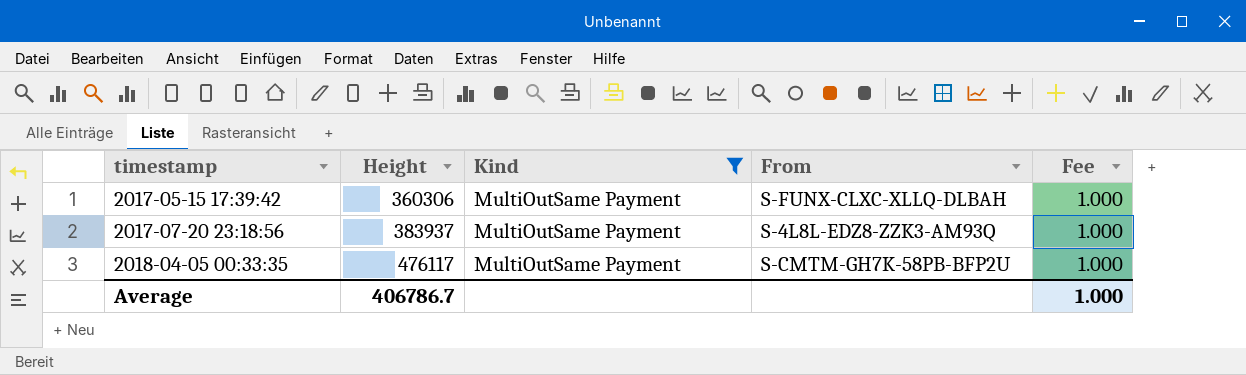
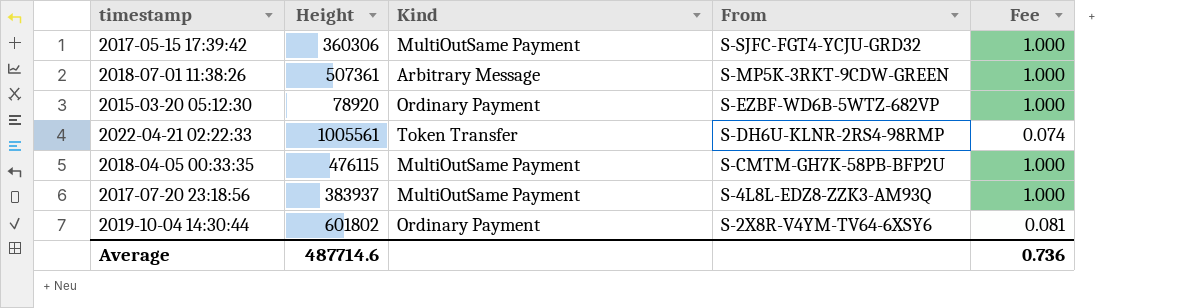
filter: Kind = MultiOutSame Payment -> none
row order: timestamp ascending -> From descending
2017-05-15 17:39:42 | From: S-FUNX-CLXC-XLLQ-DLBAH -> S-SJFC-FGT4-YCJU-GRD32
2018-04-05 00:33:35 | Height: 476117 -> 476115
Average | Height: 406786.7 -> 487714.6
Average | Fee: 1.000 -> 0.736

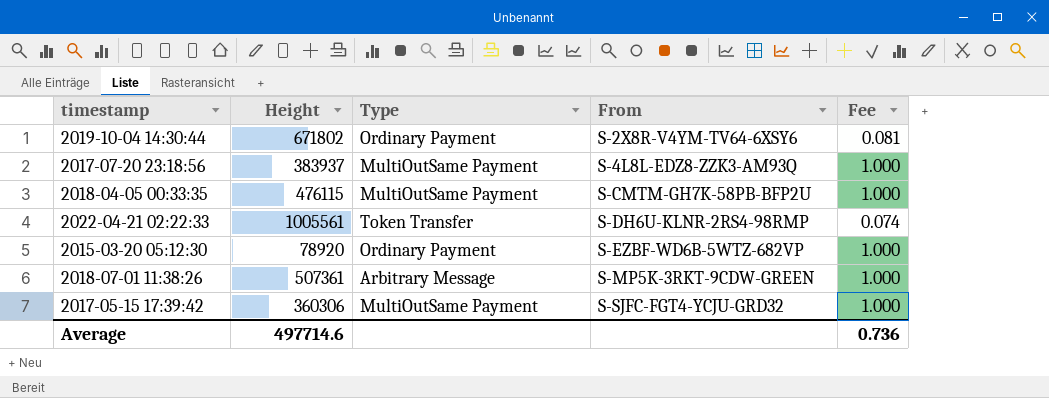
row order: From descending -> From ascending
column name: Kind -> Type
2019-10-04 14:30:44 | Height: 601802 -> 671802
Average | Height: 487714.6 -> 497714.6

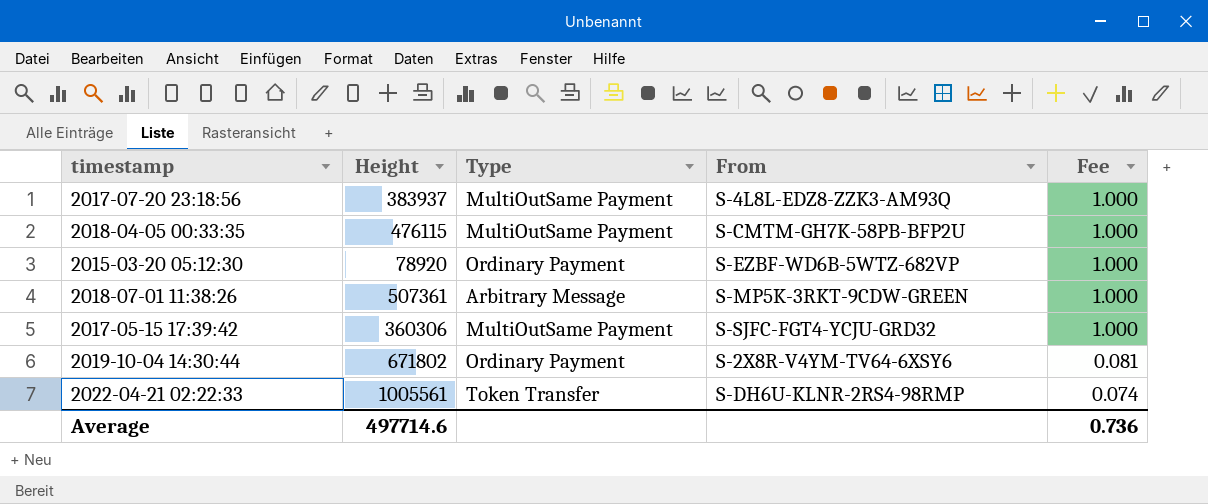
row order: From ascending -> Fee descending

